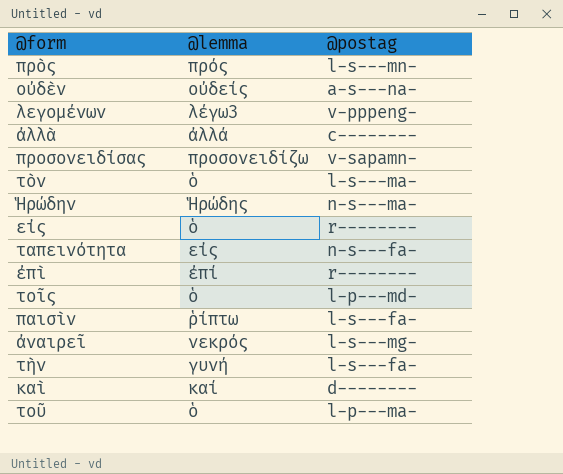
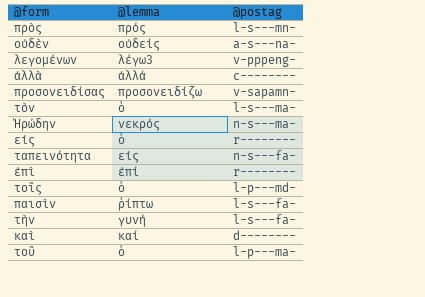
row ἀναιρεῖ: νεκρός | l-s---mg- -> none
Ἡρώδην | @lemma: Ἡρώδης -> νεκρός

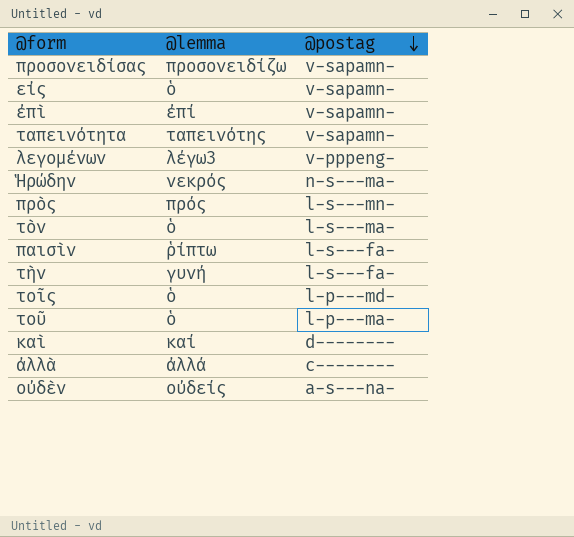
row order: none -> @postag descending
εἰς | @postag: r-------- -> v-sapamn-
ἐπὶ | @postag: r-------- -> v-sapamn-
ταπεινότητα | @lemma: εἰς -> ταπεινότης
ταπεινότητα | @postag: n-s---fa- -> v-sapamn-

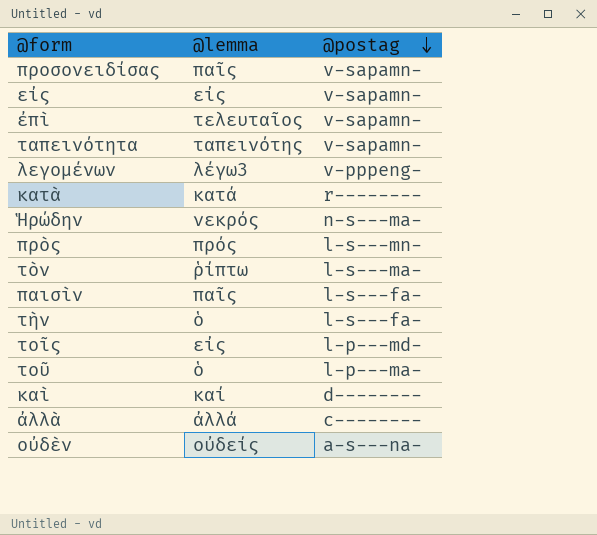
προσονειδίσας | @lemma: προσονειδίζω -> παῖς
εἰς | @lemma: ὁ -> εἰς
ἐπὶ | @lemma: ἐπί -> τελευταῖος
row κατὰ: none -> κατά | r--------
τὸν | @lemma: ὁ -> ῥίπτω
παισὶν | @lemma: ῥίπτω -> παῖς
τὴν | @lemma: γυνή -> ὁ
τοῖς | @lemma: ὁ -> εἰς

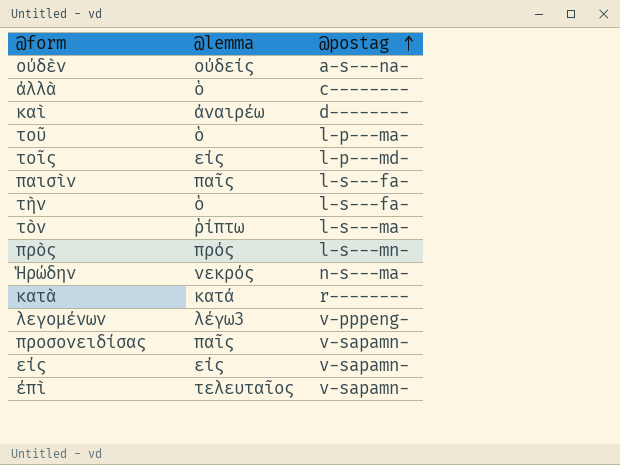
row order: @postag descending -> @postag ascending
row ταπεινότητα: ταπεινότης | v-sapamn- -> none
ἀλλὰ | @lemma: ἀλλά -> ὁ
καὶ | @lemma: καί -> ἀναιρέω

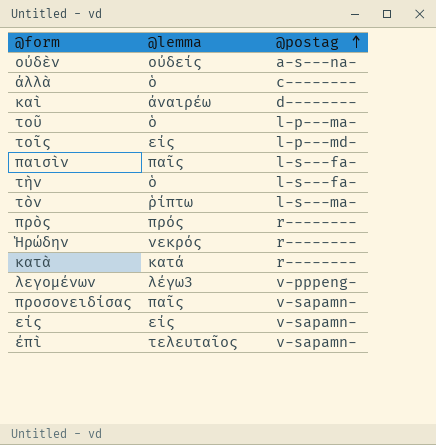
πρὸς | @postag: l-s---mn- -> r--------
Ἡρώδην | @postag: n-s---ma- -> r--------

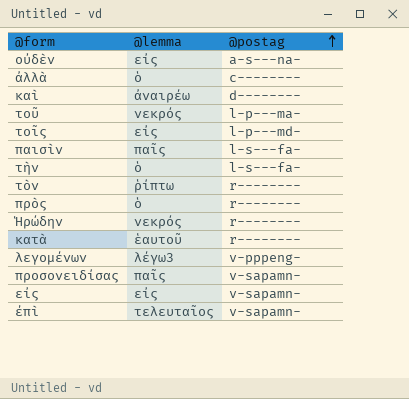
οὐδὲν | @lemma: οὐδείς -> εἰς
τοῦ | @lemma: ὁ -> νεκρός
τὸν | @postag: l-s---ma- -> r--------
πρὸς | @lemma: πρός -> ὁ
κατὰ | @lemma: κατά -> ἑαυτοῦ

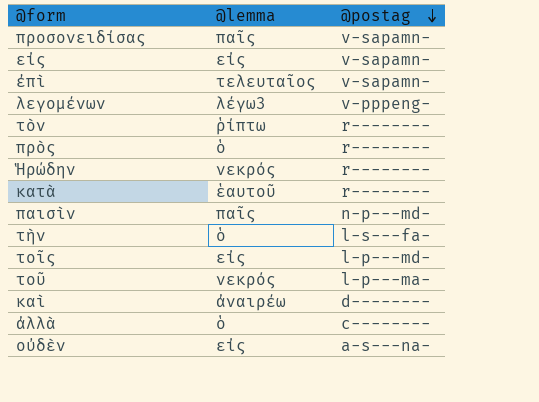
row order: @postag ascending -> @postag descending
παισὶν | @postag: l-s---fa- -> n-p---md-

